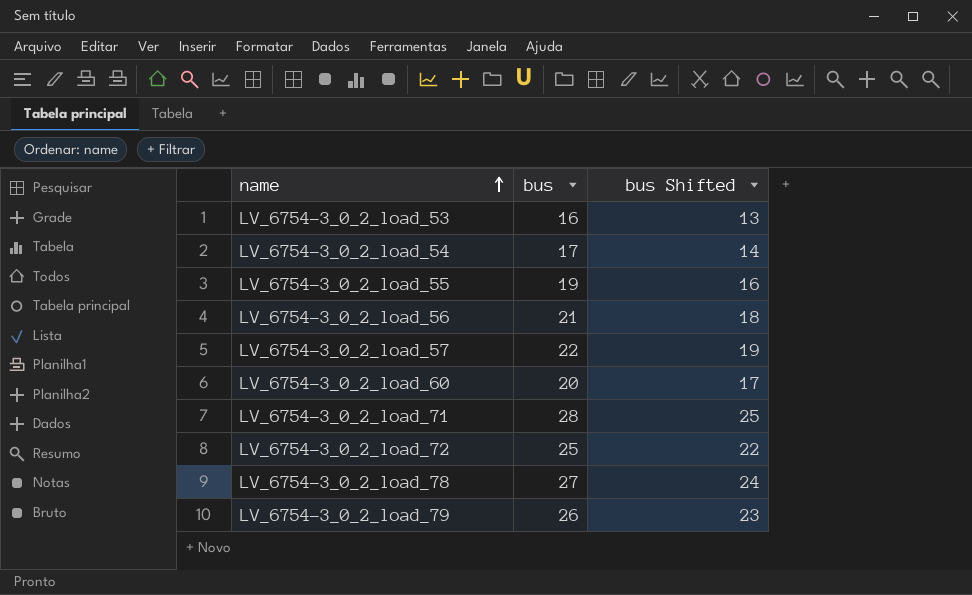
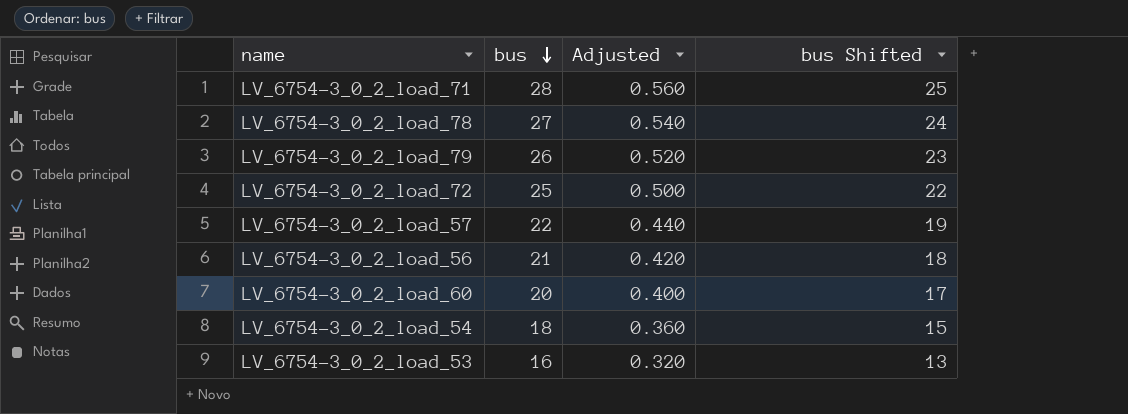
row order: name ascending -> bus descending
column Adjusted | formula: none -> [bus] * 0.02
row LV_6754-3_0_2_load_55: 19 | 16 -> none
LV_6754-3_0_2_load_54 | bus: 17 -> 18
LV_6754-3_0_2_load_54 | bus Shifted: 14 -> 15

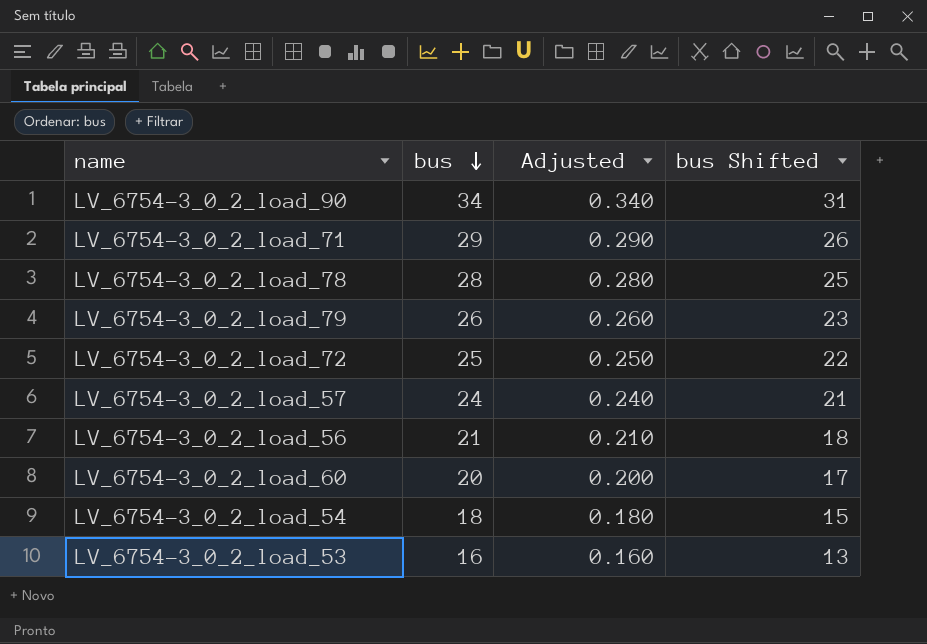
column Adjusted | formula: [bus] * 0.02 -> [bus] * 0.01
row LV_6754-3_0_2_load_90: none -> 34 | 0.340 | 31
LV_6754-3_0_2_load_71 | bus: 28 -> 29
LV_6754-3_0_2_load_71 | bus Shifted: 25 -> 26
LV_6754-3_0_2_load_78 | bus: 27 -> 28
LV_6754-3_0_2_load_78 | bus Shifted: 24 -> 25
LV_6754-3_0_2_load_57 | bus: 22 -> 24
LV_6754-3_0_2_load_57 | bus Shifted: 19 -> 21

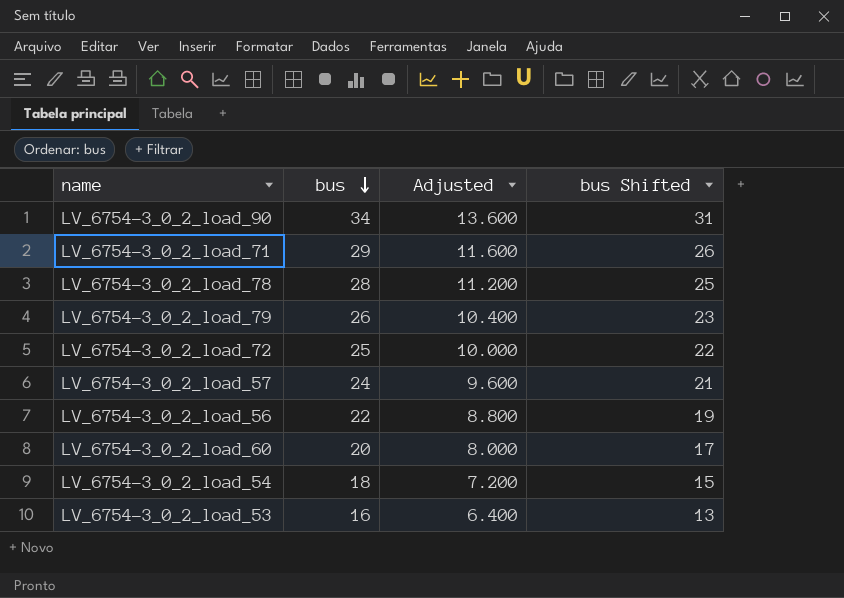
column Adjusted | formula: [bus] * 0.01 -> [bus] * 0.4
LV_6754-3_0_2_load_56 | bus: 21 -> 22
LV_6754-3_0_2_load_56 | bus Shifted: 18 -> 19

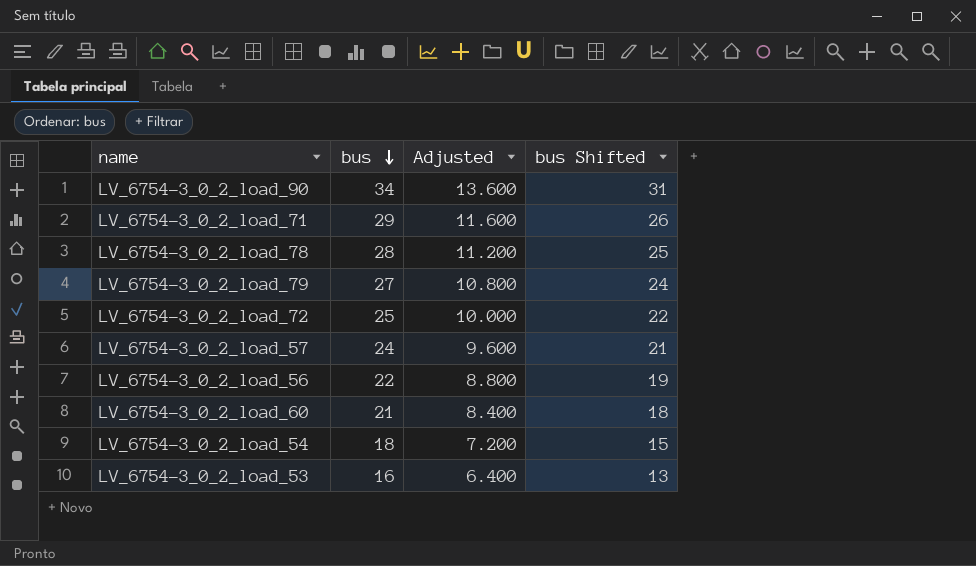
LV_6754-3_0_2_load_79 | bus: 26 -> 27
LV_6754-3_0_2_load_79 | Adjusted: 10.400 -> 10.800
LV_6754-3_0_2_load_79 | bus Shifted: 23 -> 24
LV_6754-3_0_2_load_60 | bus: 20 -> 21
LV_6754-3_0_2_load_60 | Adjusted: 8.000 -> 8.400
LV_6754-3_0_2_load_60 | bus Shifted: 17 -> 18

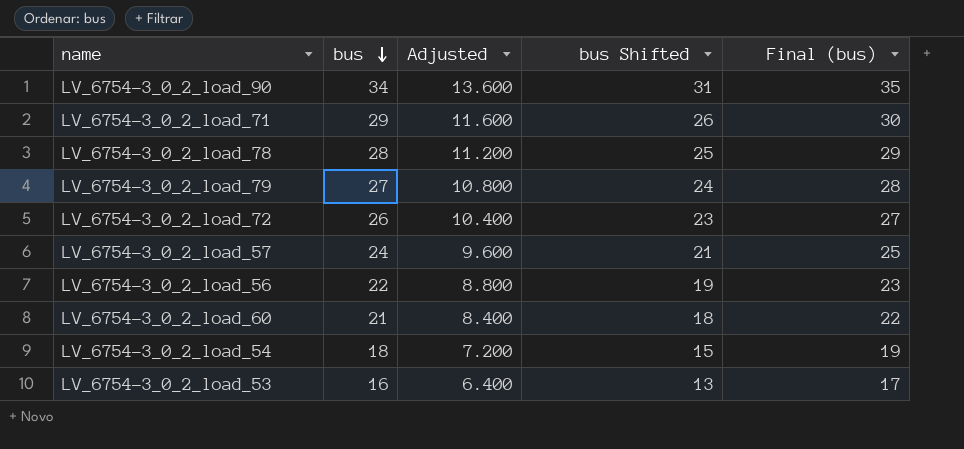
column Final (bus) | formula: none -> [bus] + 1
LV_6754-3_0_2_load_72 | bus: 25 -> 26
LV_6754-3_0_2_load_72 | Adjusted: 10.000 -> 10.400
LV_6754-3_0_2_load_72 | bus Shifted: 22 -> 23

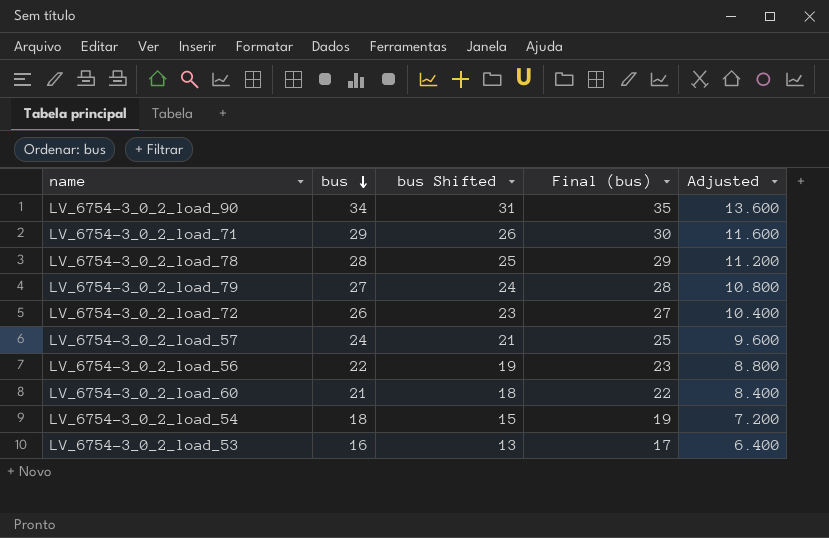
column Adjusted | position: 3 -> 5

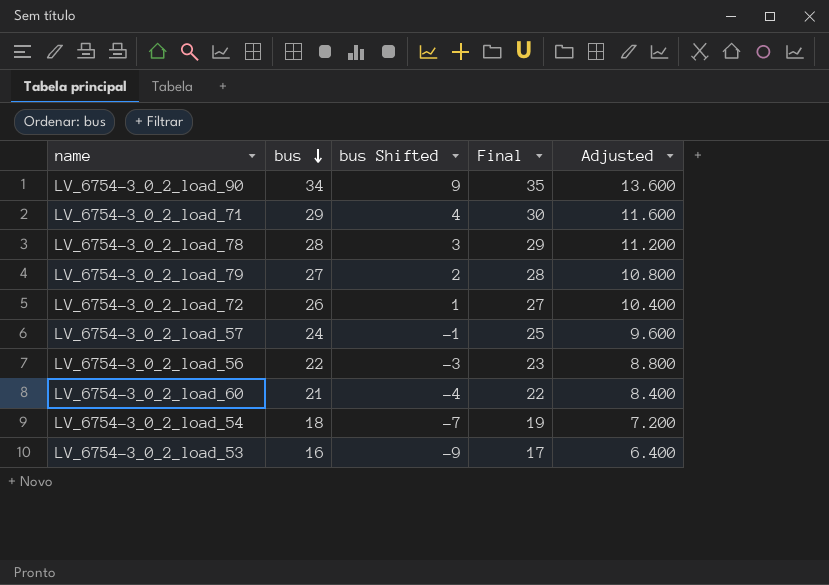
column bus Shifted | formula: [bus] - 3 -> [bus] - 25
column name: Final (bus) -> Final

